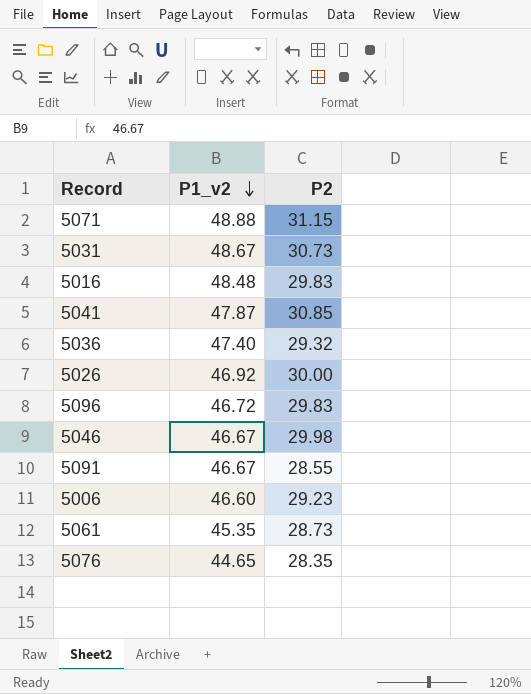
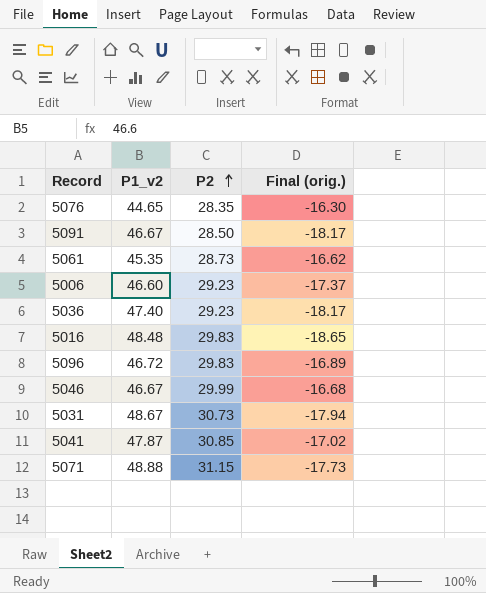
row order: P1_v2 descending -> P2 ascending
column Final (orig.) | formula: none -> [P2] - [P1_v2]
row 5026: 46.92 | 30.00 -> none
5091 | P2: 28.55 -> 28.50
5036 | P2: 29.32 -> 29.23
5046 | P2: 29.98 -> 29.99

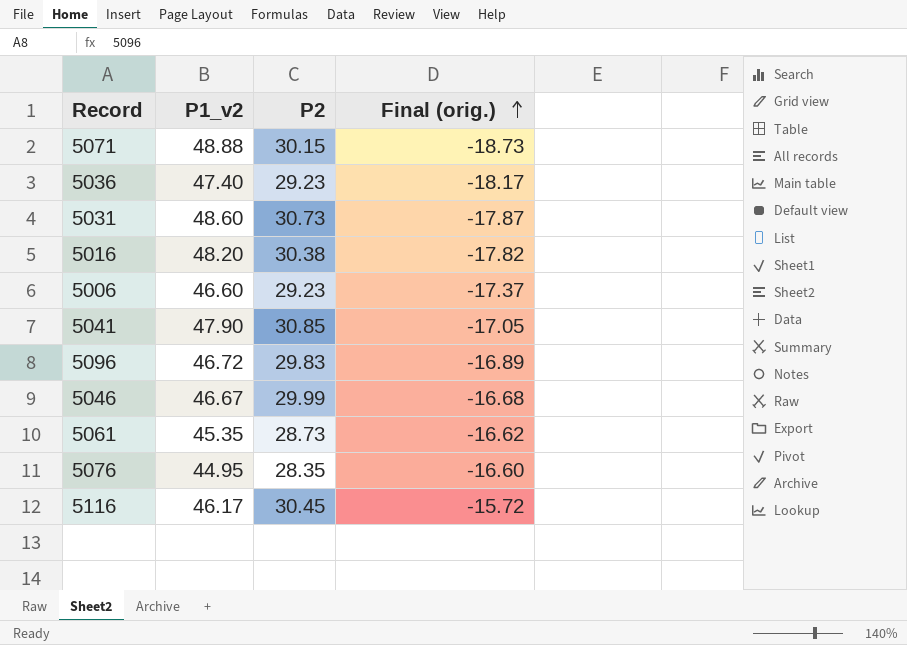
row order: P2 ascending -> Final (orig.) ascending
row 5091: 46.67 | 28.50 | -18.17 -> none
5071 | P2: 31.15 -> 30.15
5071 | Final (orig.): -17.73 -> -18.73
5031 | P1_v2: 48.67 -> 48.60
5031 | Final (orig.): -17.94 -> -17.87
5016 | P1_v2: 48.48 -> 48.20
5016 | P2: 29.83 -> 30.38
5016 | Final (orig.): -18.65 -> -17.82
5041 | P1_v2: 47.87 -> 47.90
5041 | Final (orig.): -17.02 -> -17.05
5076 | P1_v2: 44.65 -> 44.95
5076 | Final (orig.): -16.30 -> -16.60
row 5116: none -> 46.17 | 30.45 | -15.72

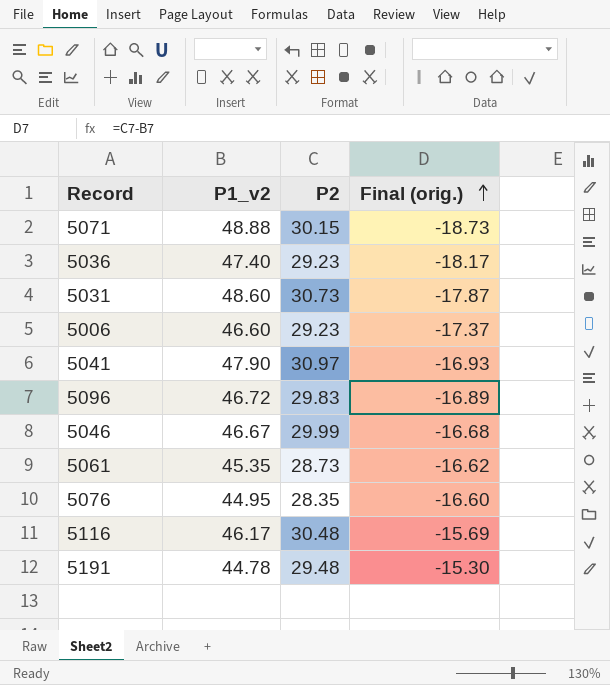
row 5016: 48.20 | 30.38 | -17.82 -> none
5041 | P2: 30.85 -> 30.97
5041 | Final (orig.): -17.05 -> -16.93
5116 | P2: 30.45 -> 30.48
5116 | Final (orig.): -15.72 -> -15.69
row 5191: none -> 44.78 | 29.48 | -15.30

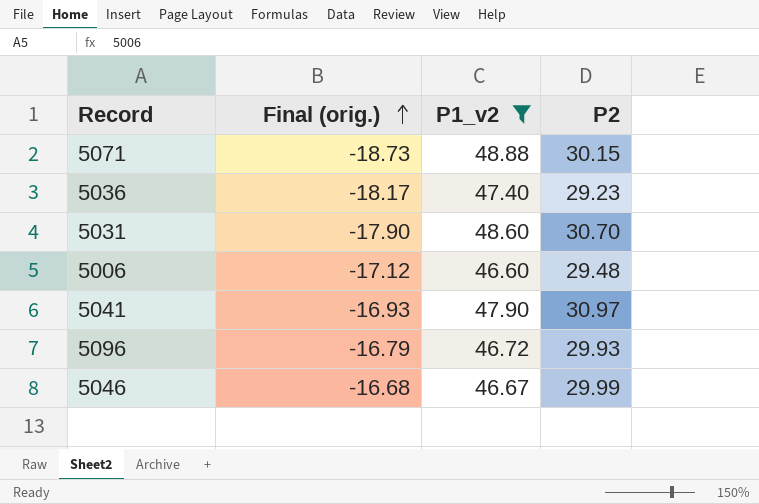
filter: none -> P1_v2 >= 46.60
column Final (orig.) | position: 4 -> 2
5031 | Final (orig.): -17.87 -> -17.90
5031 | P2: 30.73 -> 30.70
5006 | Final (orig.): -17.37 -> -17.12
5006 | P2: 29.23 -> 29.48
5096 | Final (orig.): -16.89 -> -16.79
5096 | P2: 29.83 -> 29.93

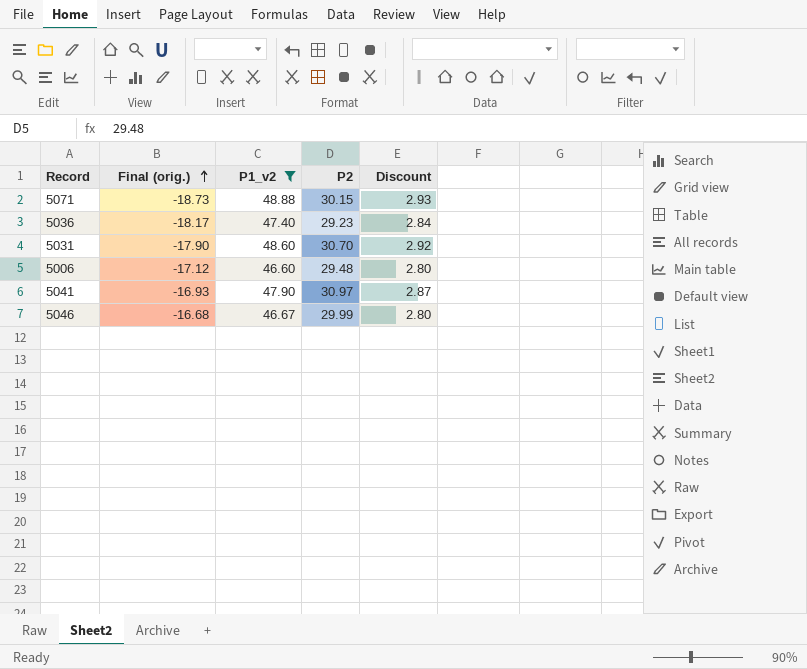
column Discount | formula: none -> [P1_v2] * 0.06
row 5096: -16.79 | 46.72 | 29.93 -> none

